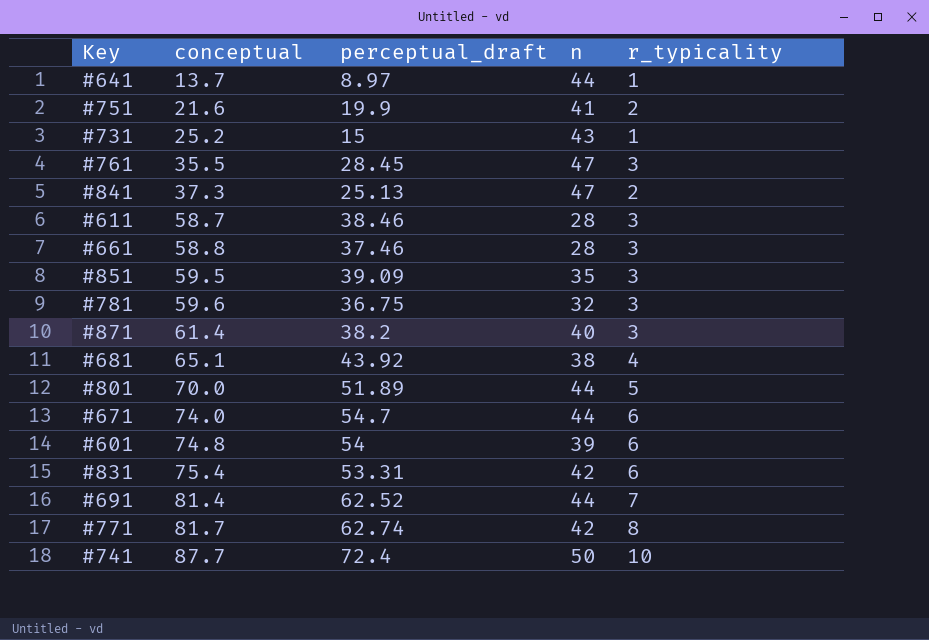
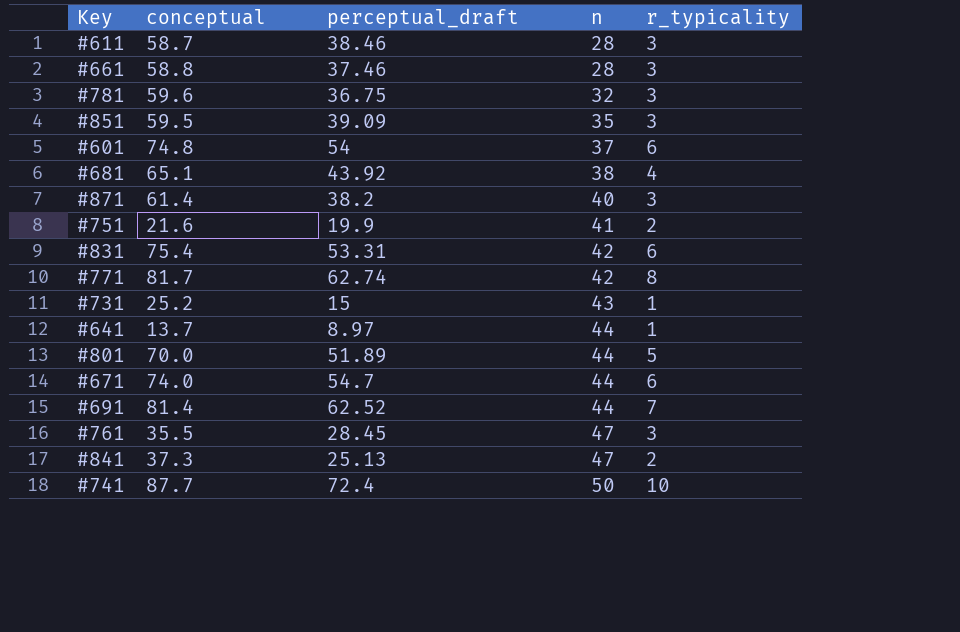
row order: conceptual ascending -> n ascending
#601 | n: 39 -> 37

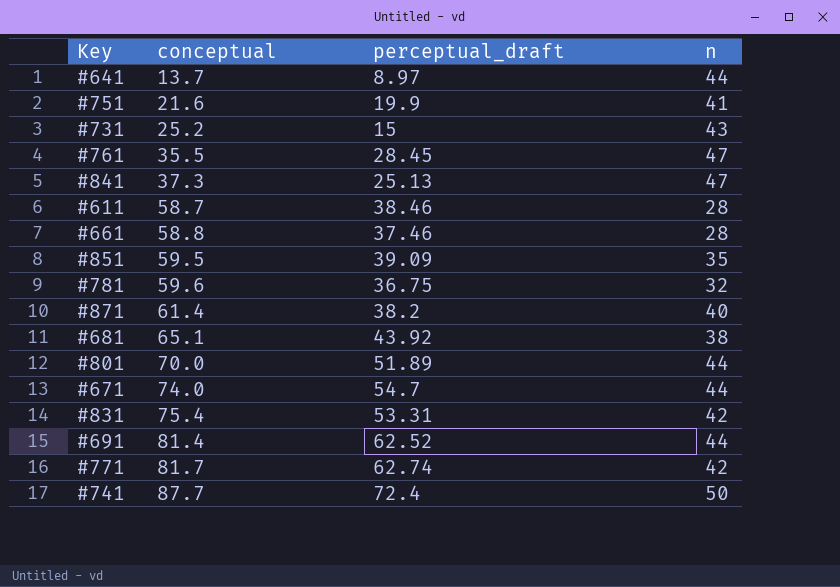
row order: n ascending -> conceptual ascending
column r_typicality | position: 5 -> none
row #601: 74.8 | 54 | 37 | 6 -> none

